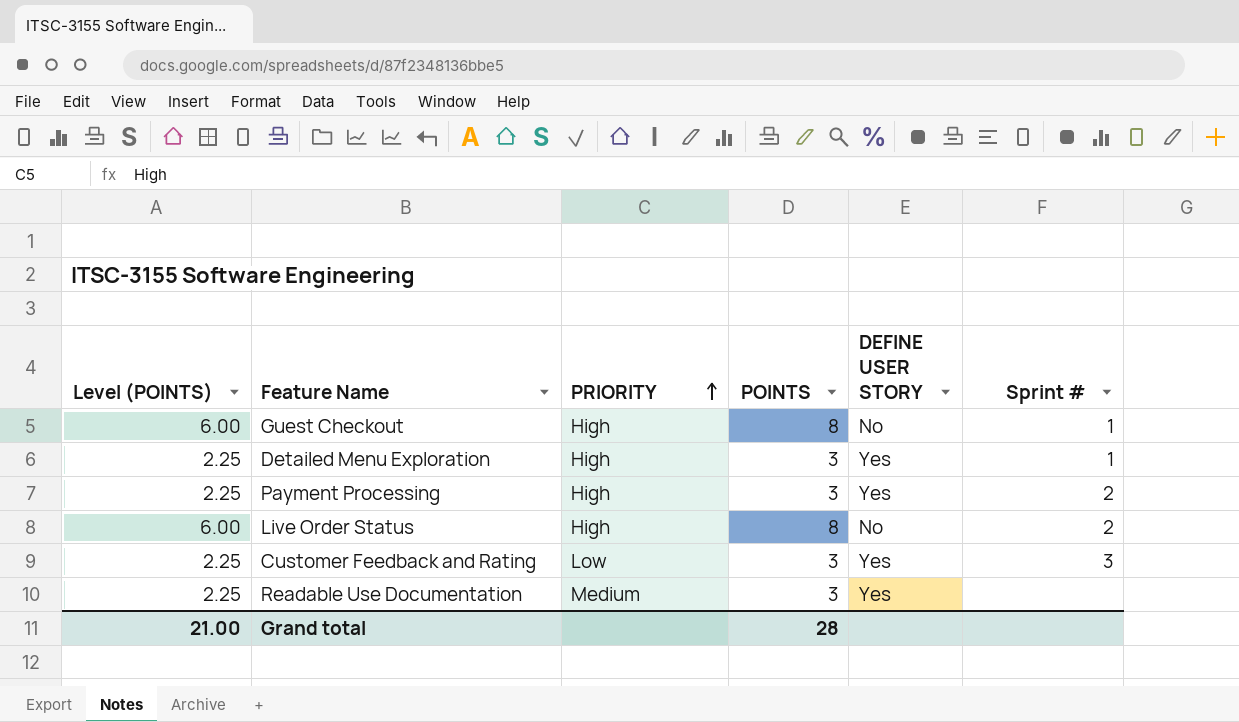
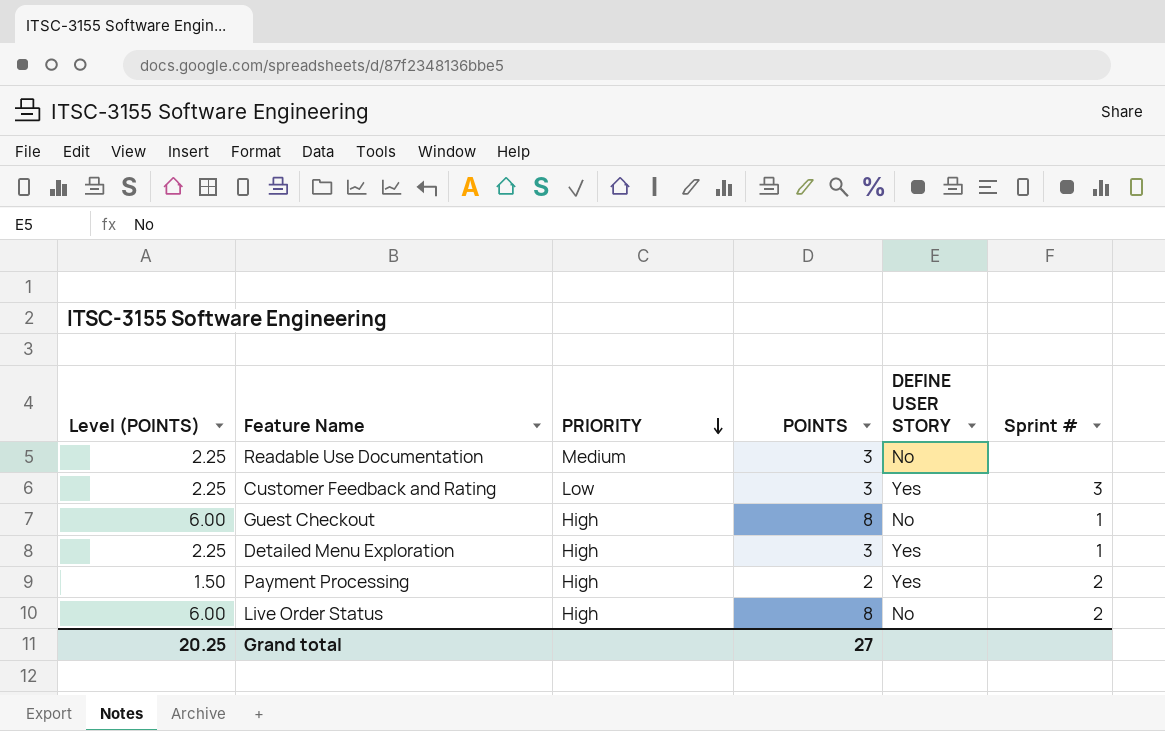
row order: PRIORITY ascending -> PRIORITY descending
Readable Use Documentation | DEFINE USER STORY: Yes -> No
Payment Processing | Level (POINTS): 2.25 -> 1.50
Payment Processing | POINTS: 3 -> 2
Grand total | Level (POINTS): 21.00 -> 20.25
Grand total | POINTS: 28 -> 27

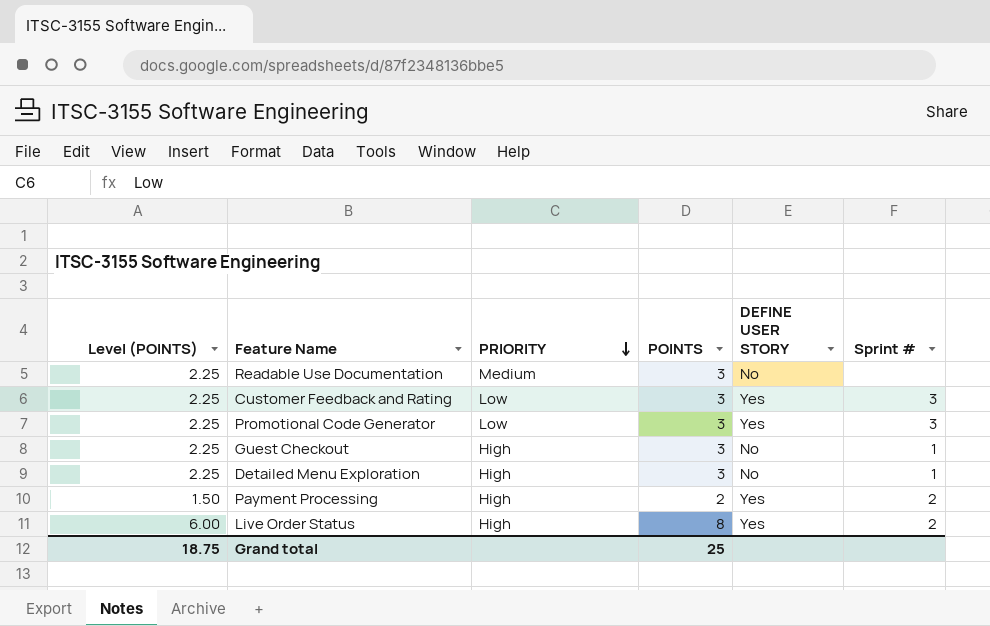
row Promotional Code Generator: none -> 2.25 | Low | 3 | Yes | 3
Guest Checkout | Level (POINTS): 6.00 -> 2.25
Guest Checkout | POINTS: 8 -> 3
Detailed Menu Exploration | DEFINE USER STORY: Yes -> No
Live Order Status | DEFINE USER STORY: No -> Yes
Grand total | Level (POINTS): 20.25 -> 18.75
Grand total | POINTS: 27 -> 25

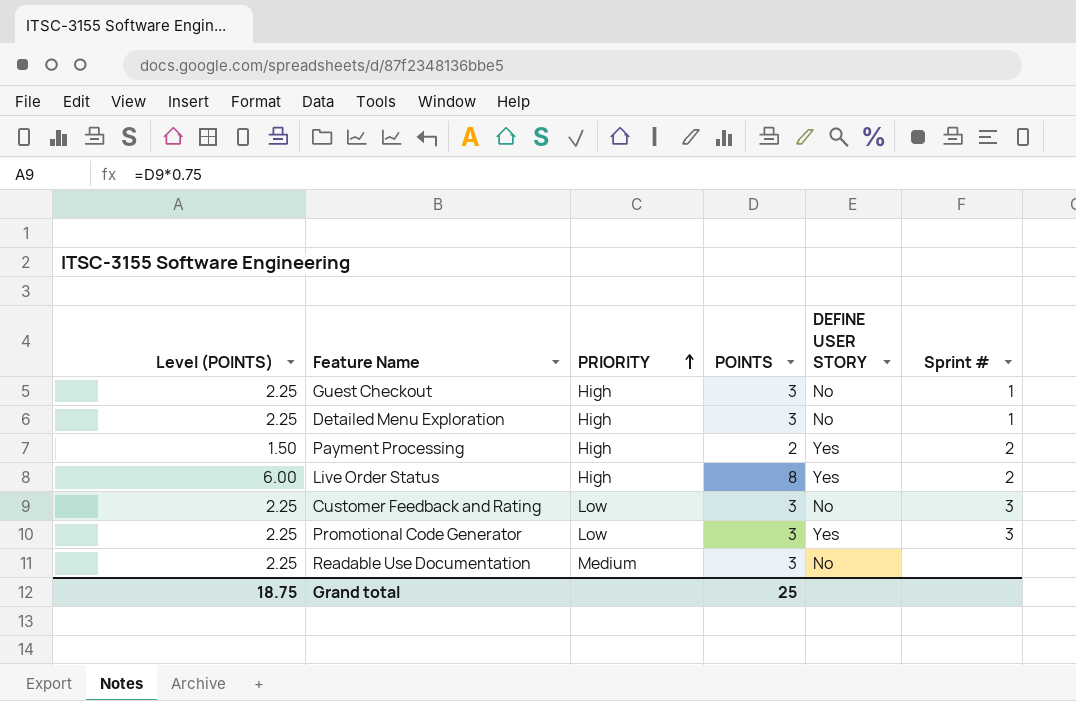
row order: PRIORITY descending -> PRIORITY ascending
Customer Feedback and Rating | DEFINE USER STORY: Yes -> No

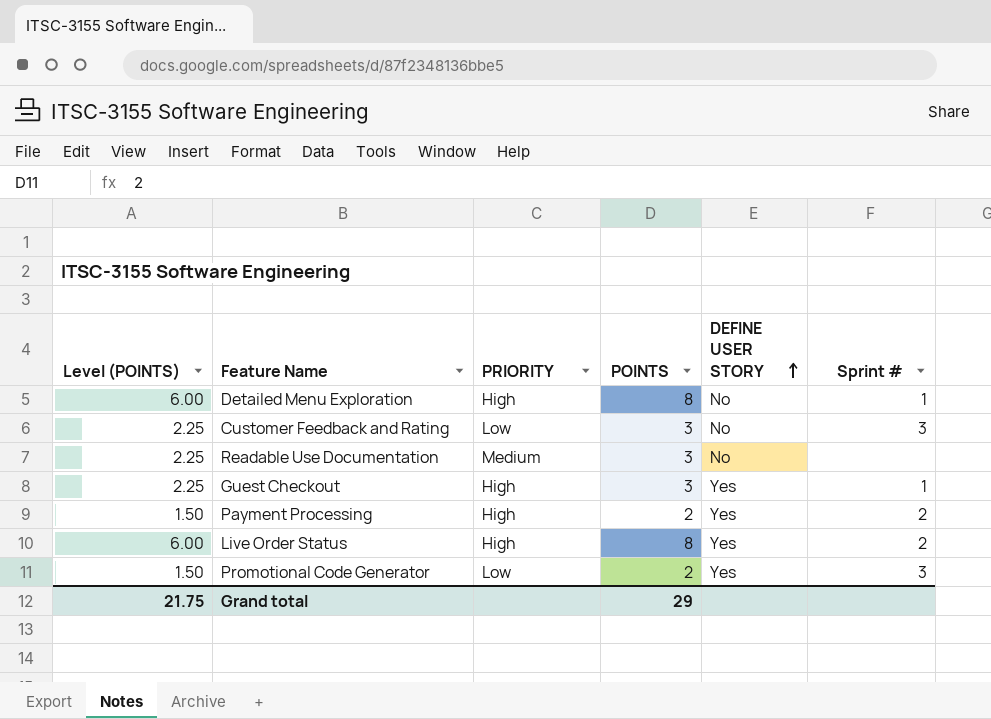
row order: PRIORITY ascending -> DEFINE USER STORY ascending
Detailed Menu Exploration | Level (POINTS): 2.25 -> 6.00
Detailed Menu Exploration | POINTS: 3 -> 8
Guest Checkout | DEFINE USER STORY: No -> Yes
Promotional Code Generator | Level (POINTS): 2.25 -> 1.50
Promotional Code Generator | POINTS: 3 -> 2
Grand total | Level (POINTS): 18.75 -> 21.75
Grand total | POINTS: 25 -> 29

